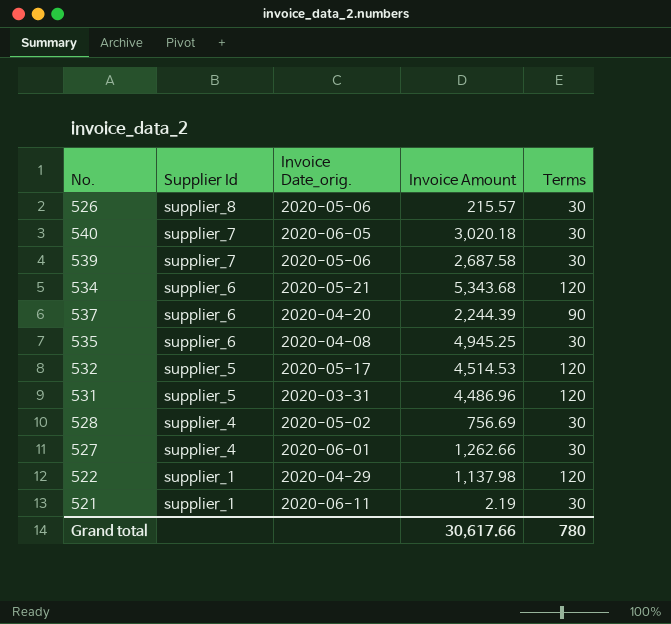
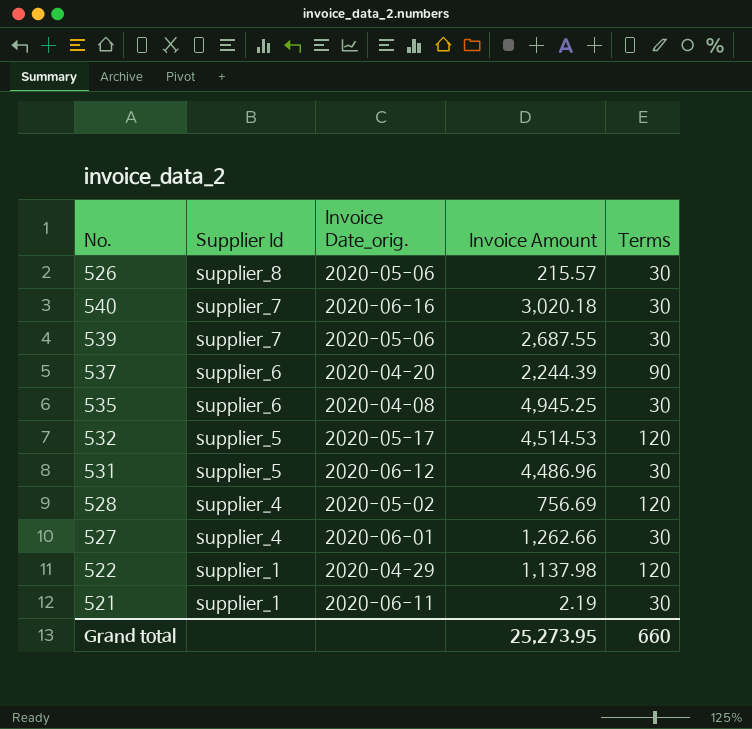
row 534: supplier_6 | 2020-05-21 | 5,343.68 | 120 -> none
540 | Invoice Date_orig.: 2020-06-05 -> 2020-06-16
539 | Invoice Amount: 2,687.58 -> 2,687.55
531 | Invoice Date_orig.: 2020-03-31 -> 2020-06-12
531 | Terms: 120 -> 30
528 | Terms: 30 -> 120
Grand total | Invoice Amount: 30,617.66 -> 25,273.95
Grand total | Terms: 780 -> 660

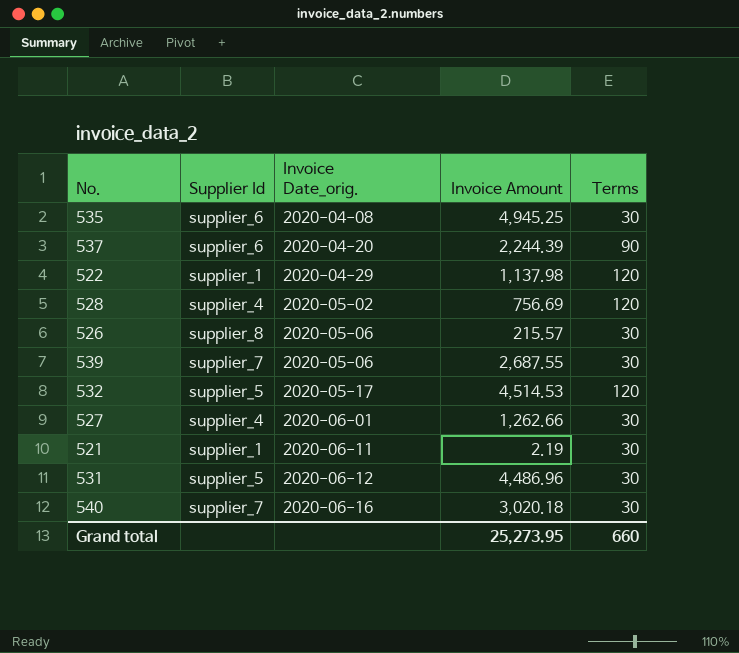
row order: Supplier Id descending -> Invoice Date_orig. ascending

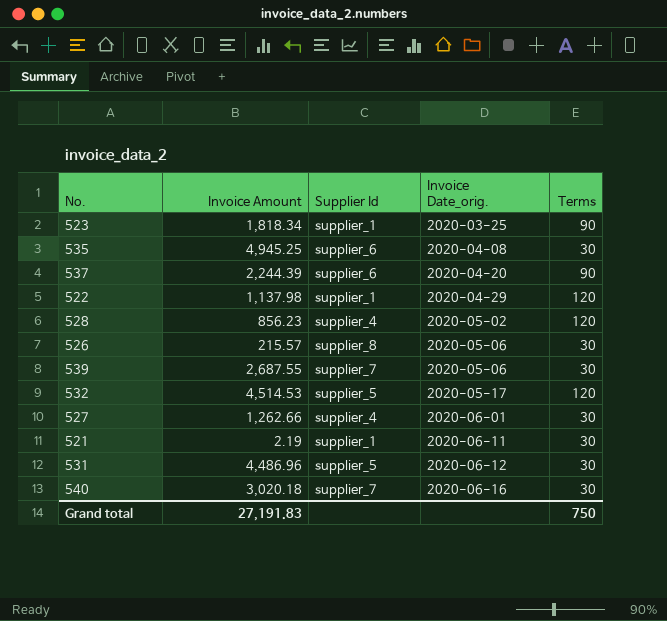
column Invoice Amount | position: 4 -> 2
row 523: none -> 1,818.34 | supplier_1 | 2020-03-25 | 90
528 | Invoice Amount: 756.69 -> 856.23
Grand total | Invoice Amount: 25,273.95 -> 27,191.83
Grand total | Terms: 660 -> 750

